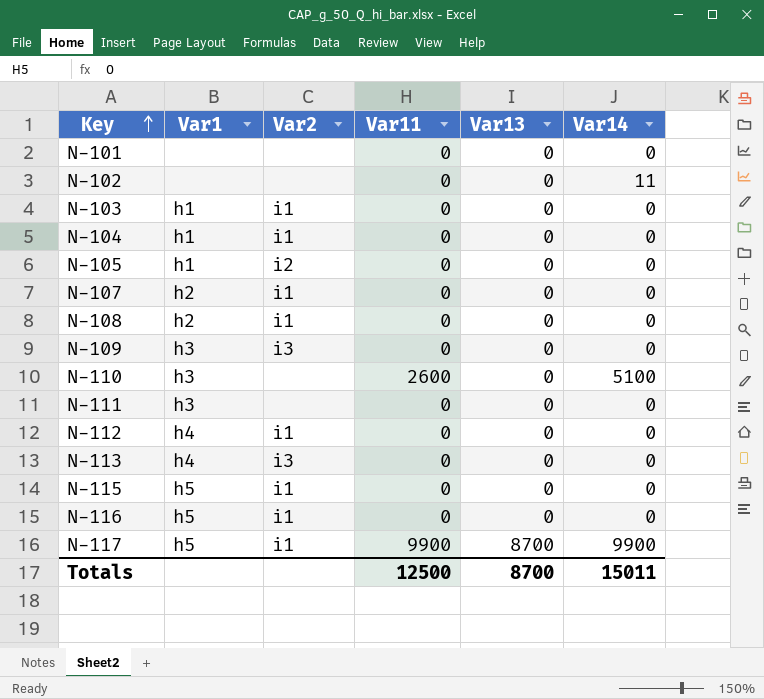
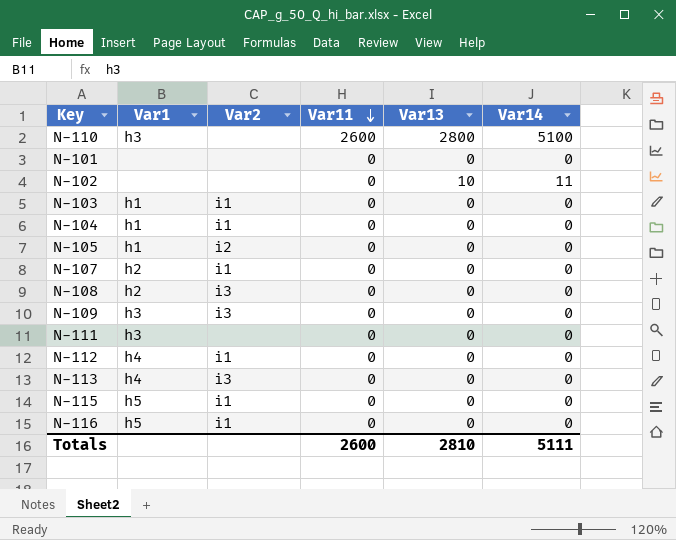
row order: Key ascending -> Var11 descending
row N-117: h5 | i1 | 9900 | 8700 | 9900 -> none
N-110 | Var13: 0 -> 2800
N-102 | Var13: 0 -> 10
N-108 | Var2: i1 -> i3
Totals | Var11: 12500 -> 2600
Totals | Var13: 8700 -> 2810
Totals | Var14: 15011 -> 5111

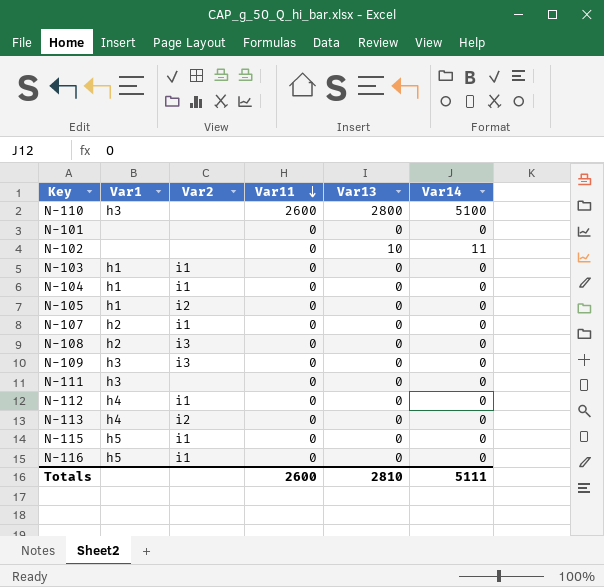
N-113 | Var2: i3 -> i2

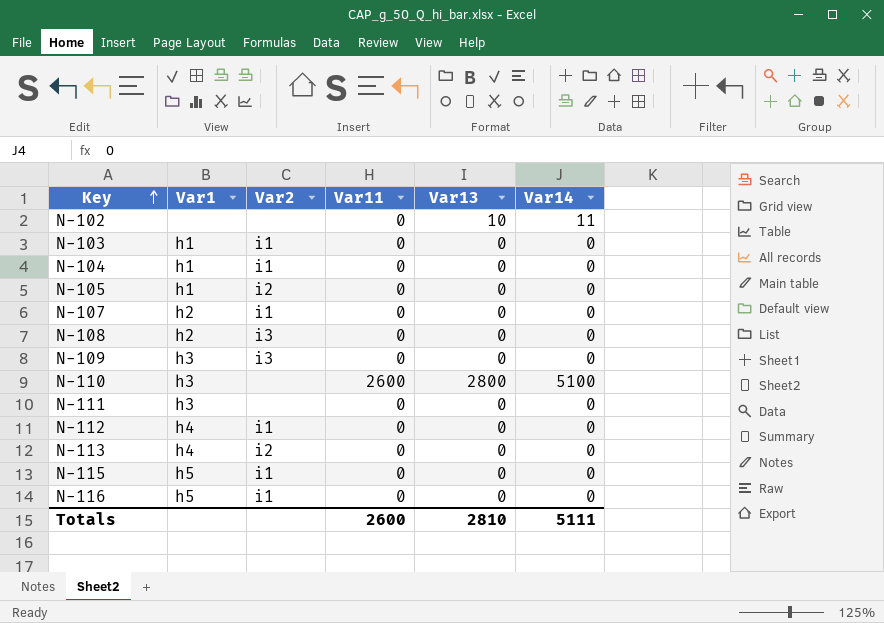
row order: Var11 descending -> Key ascending
row N-101: none | none | 0 | 0 | 0 -> none

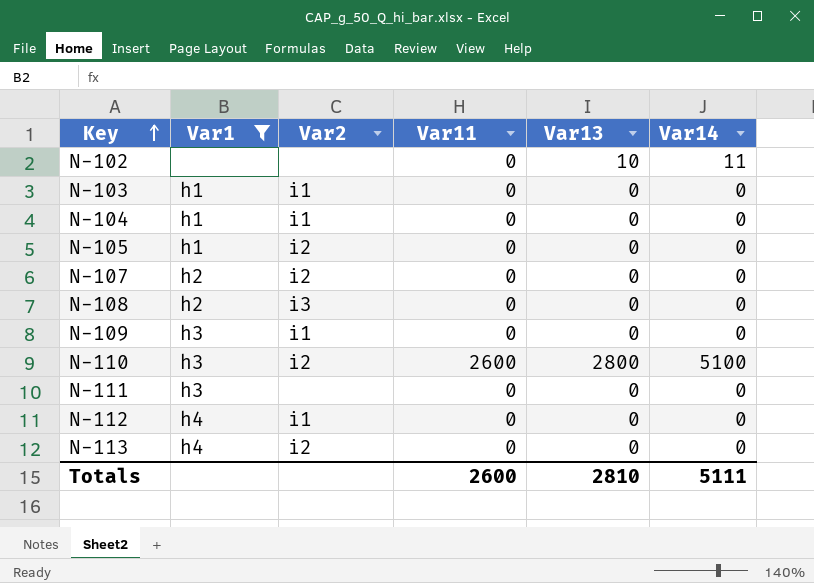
filter: none -> Var1 != h5
N-107 | Var2: i1 -> i2
N-109 | Var2: i3 -> i1
N-110 | Var2: none -> i2

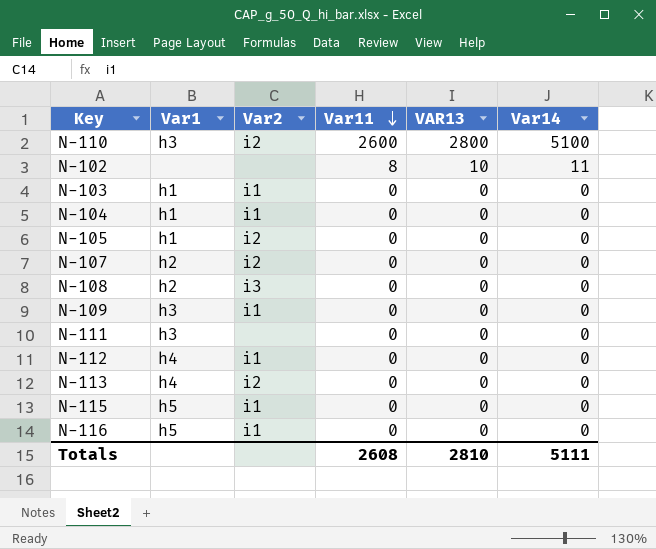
filter: Var1 != h5 -> none
row order: Key ascending -> Var11 descending
column name: Var13 -> VAR13
N-102 | Var11: 0 -> 8
Totals | Var11: 2600 -> 2608

